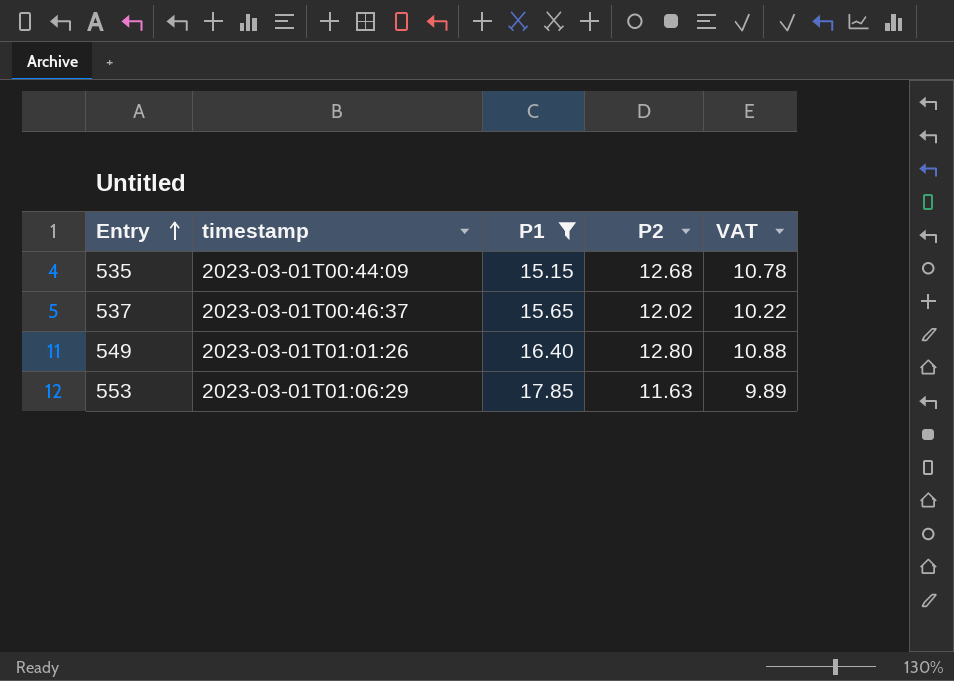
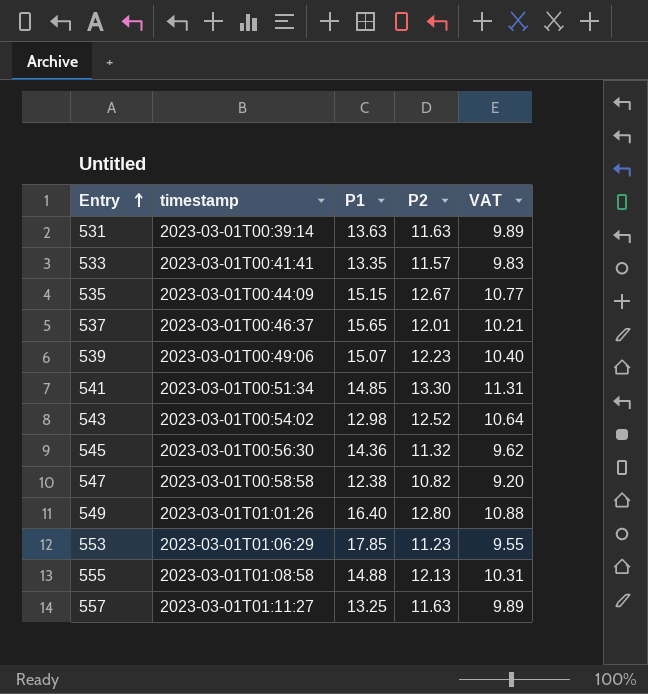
filter: P1 >= 15.15 -> none
535 | P2: 12.68 -> 12.67
535 | VAT: 10.78 -> 10.77
537 | P2: 12.02 -> 12.01
537 | VAT: 10.22 -> 10.21
553 | P2: 11.63 -> 11.23
553 | VAT: 9.89 -> 9.55

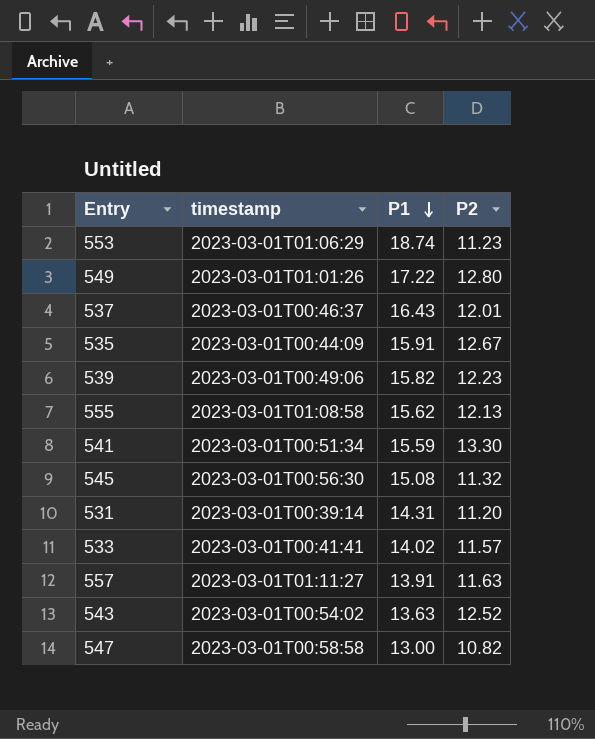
row order: Entry ascending -> P1 descending
column VAT | formula: [P2] * 0.85 -> none
553 | P1: 17.85 -> 18.74
549 | P1: 16.40 -> 17.22
537 | P1: 15.65 -> 16.43
535 | P1: 15.15 -> 15.91
539 | P1: 15.07 -> 15.82
555 | P1: 14.88 -> 15.62
541 | P1: 14.85 -> 15.59
545 | P1: 14.36 -> 15.08
531 | P1: 13.63 -> 14.31
531 | P2: 11.63 -> 11.20
533 | P1: 13.35 -> 14.02
557 | P1: 13.25 -> 13.91
543 | P1: 12.98 -> 13.63
547 | P1: 12.38 -> 13.00

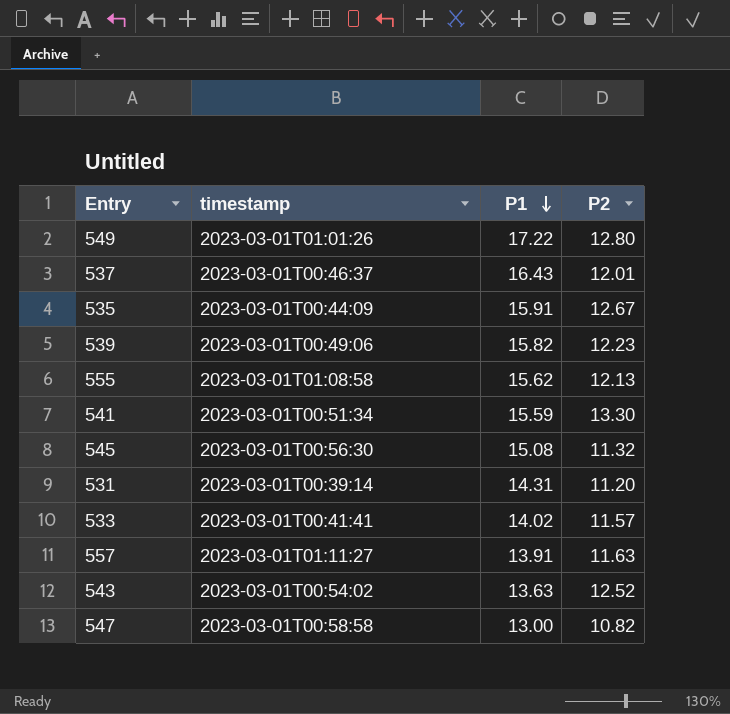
row 553: 2023-03-01T01:06:29 | 18.74 | 11.23 -> none

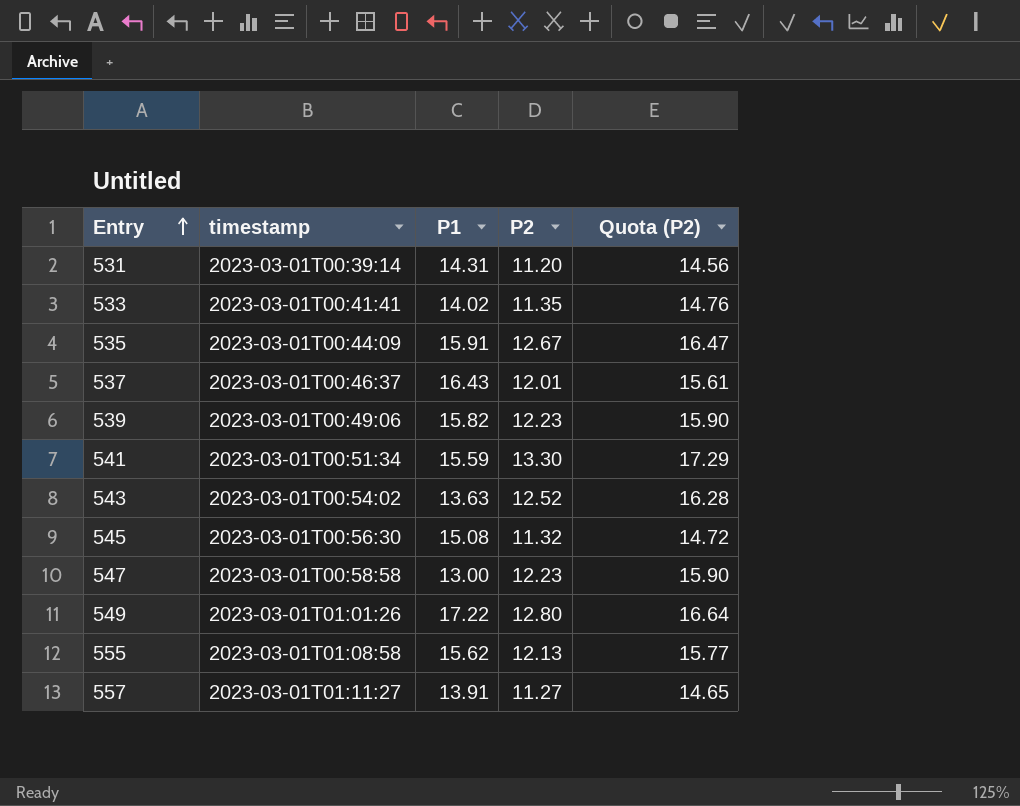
row order: P1 descending -> Entry ascending
column Quota (P2) | formula: none -> [P2] * 1.3
533 | P2: 11.57 -> 11.35
547 | P2: 10.82 -> 12.23
557 | P2: 11.63 -> 11.27

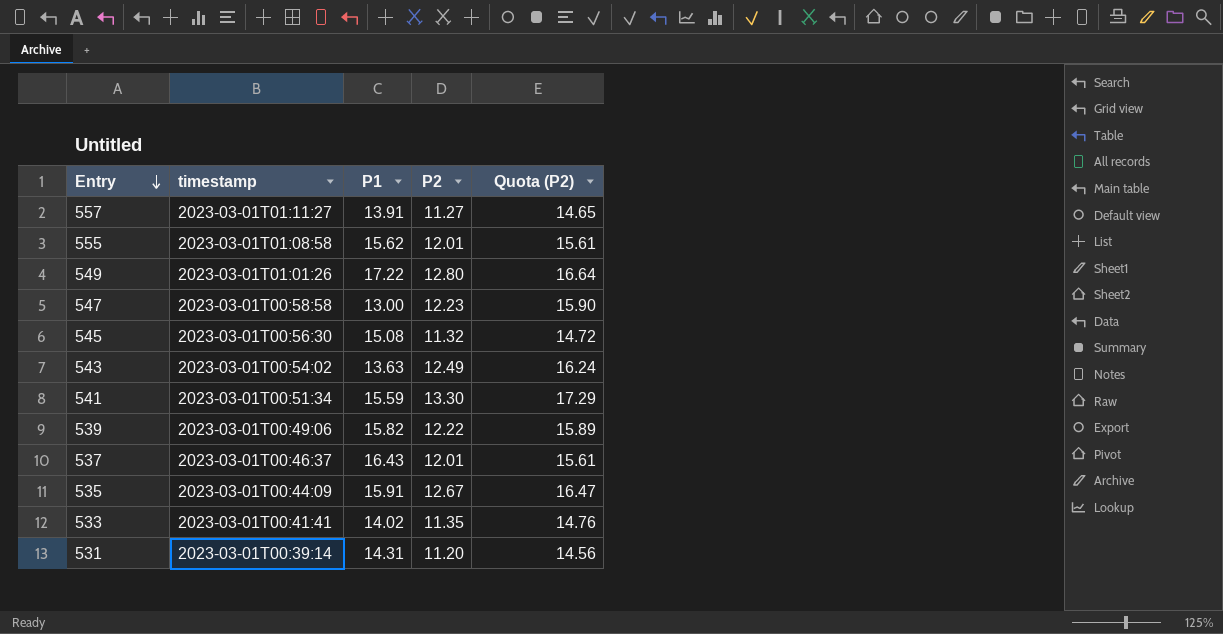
row order: Entry ascending -> Entry descending
555 | P2: 12.13 -> 12.01
555 | Quota (P2): 15.77 -> 15.61
543 | P2: 12.52 -> 12.49
543 | Quota (P2): 16.28 -> 16.24
539 | P2: 12.23 -> 12.22
539 | Quota (P2): 15.90 -> 15.89

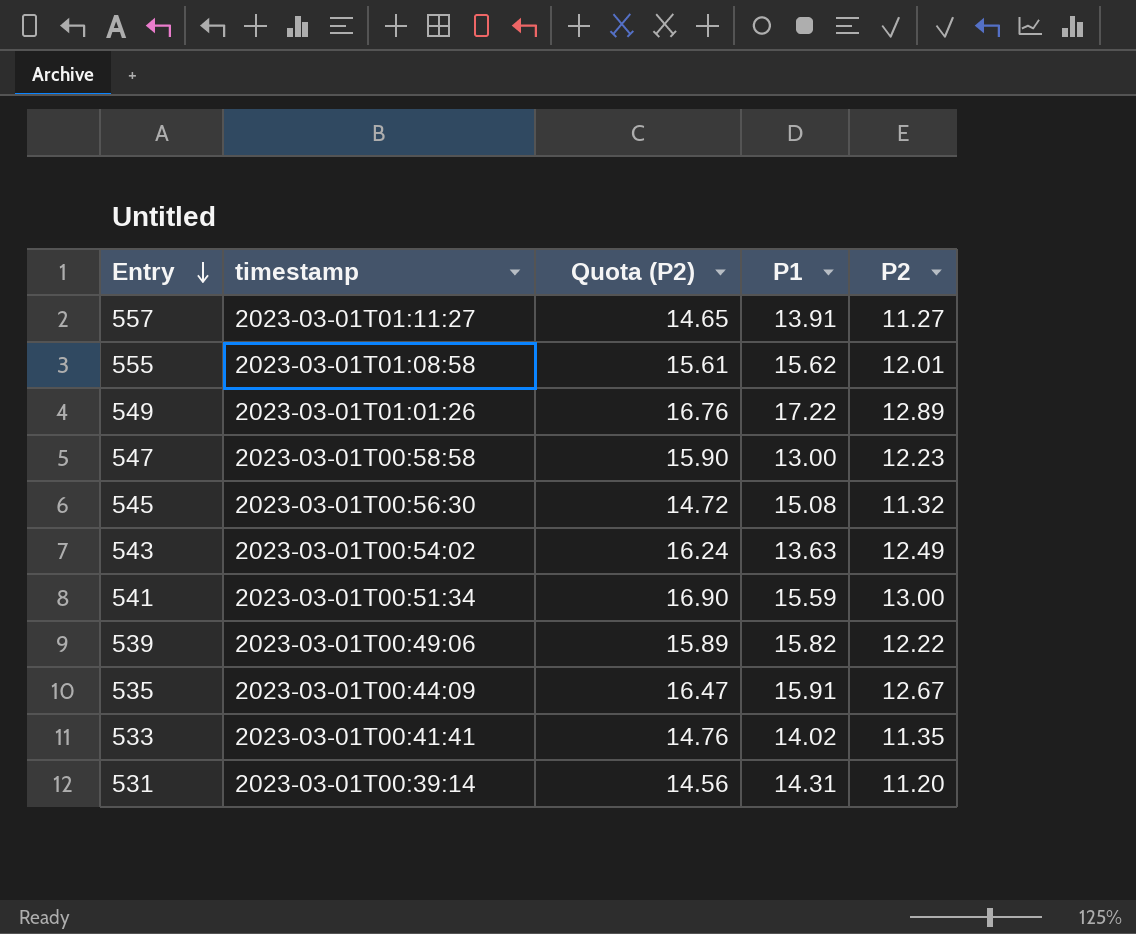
column Quota (P2) | position: 5 -> 3
row 537: 2023-03-01T00:46:37 | 16.43 | 12.01 | 15.61 -> none
549 | Quota (P2): 16.64 -> 16.76
549 | P2: 12.80 -> 12.89
541 | Quota (P2): 17.29 -> 16.90
541 | P2: 13.30 -> 13.00

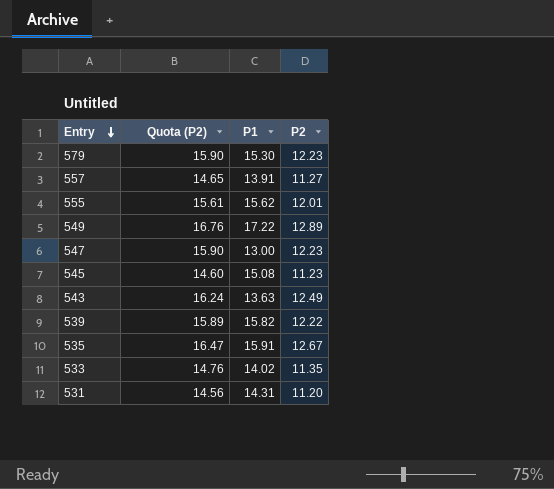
column timestamp | position: 2 -> none
row 541: 2023-03-01T00:51:34 | 16.90 | 15.59 | 13.00 -> none
row 579: none -> 15.90 | 15.30 | 12.23
545 | Quota (P2): 14.72 -> 14.60
545 | P2: 11.32 -> 11.23

